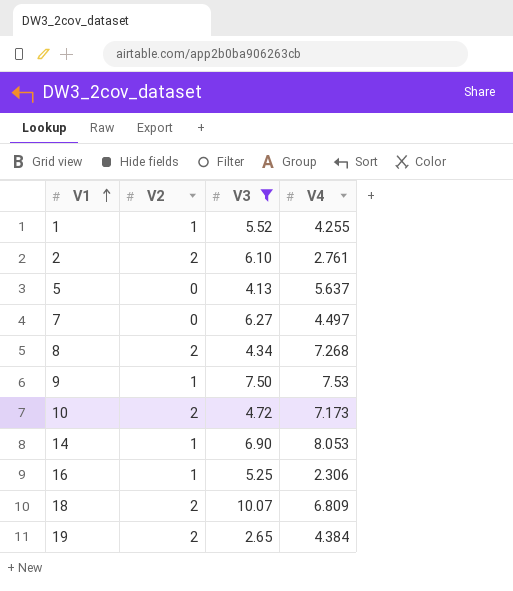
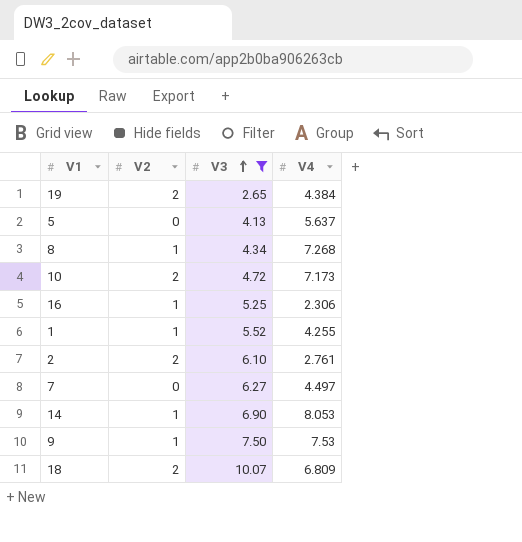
row order: V1 ascending -> V3 ascending
8 | V2: 2 -> 1

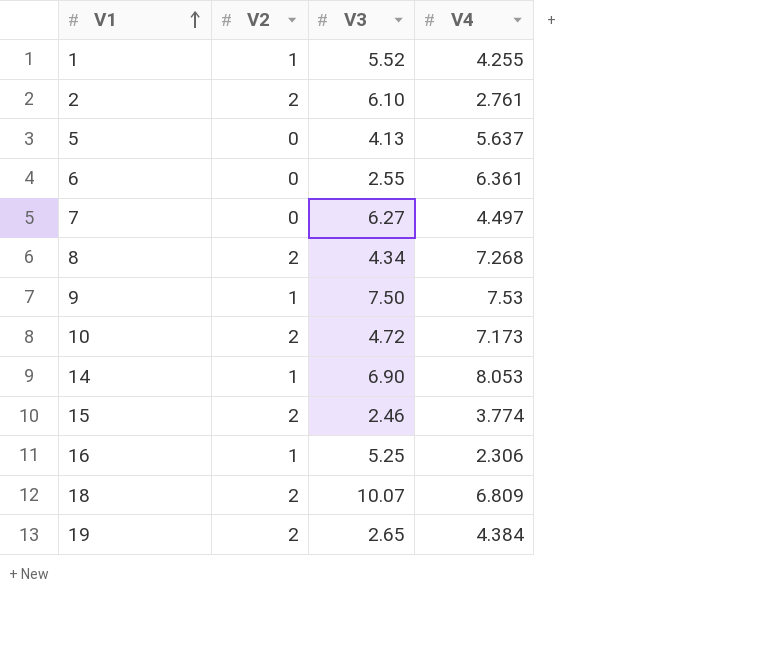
filter: V3 >= 2.65 -> none
row order: V3 ascending -> V1 ascending
8 | V2: 1 -> 2

